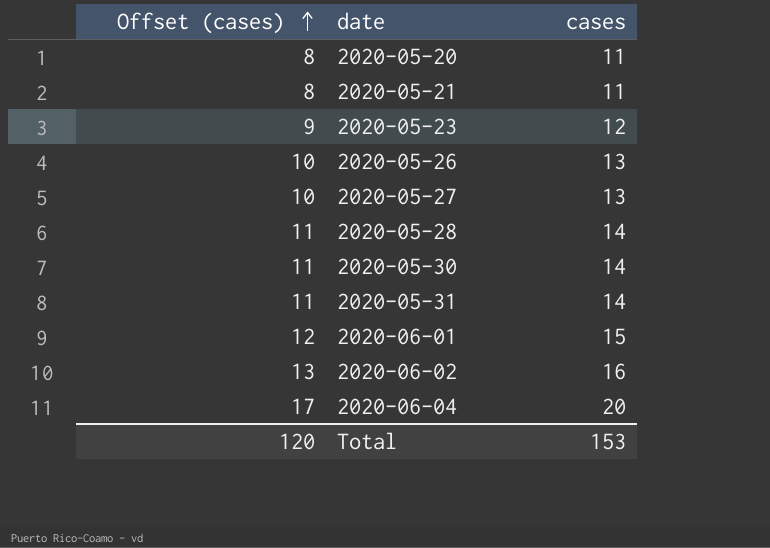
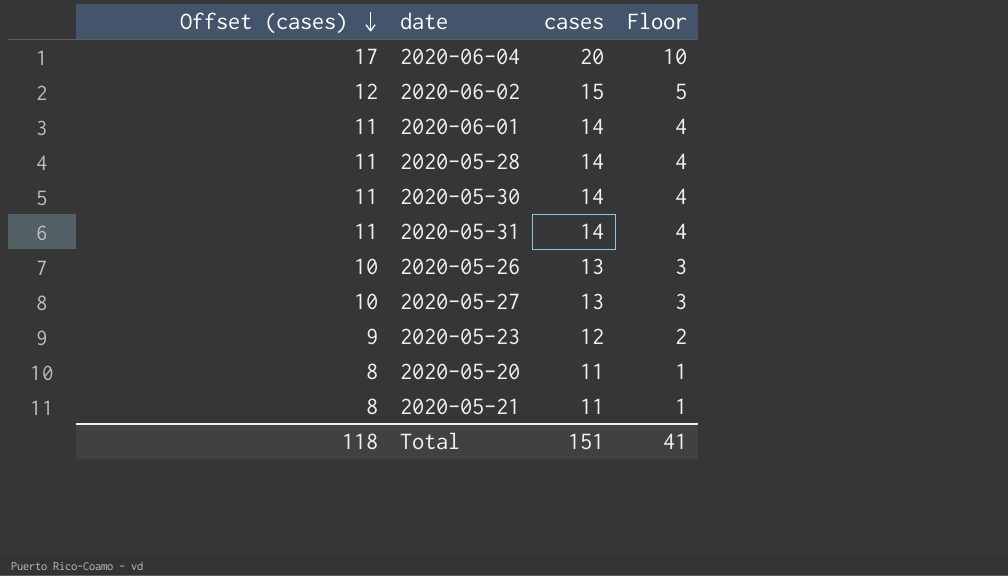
row order: Offset (cases) ascending -> Offset (cases) descending
column Floor | formula: none -> [cases] - 10
2020-06-02 | Offset (cases): 13 -> 12
2020-06-02 | cases: 16 -> 15
2020-06-01 | Offset (cases): 12 -> 11
2020-06-01 | cases: 15 -> 14
Total | Offset (cases): 120 -> 118
Total | cases: 153 -> 151

